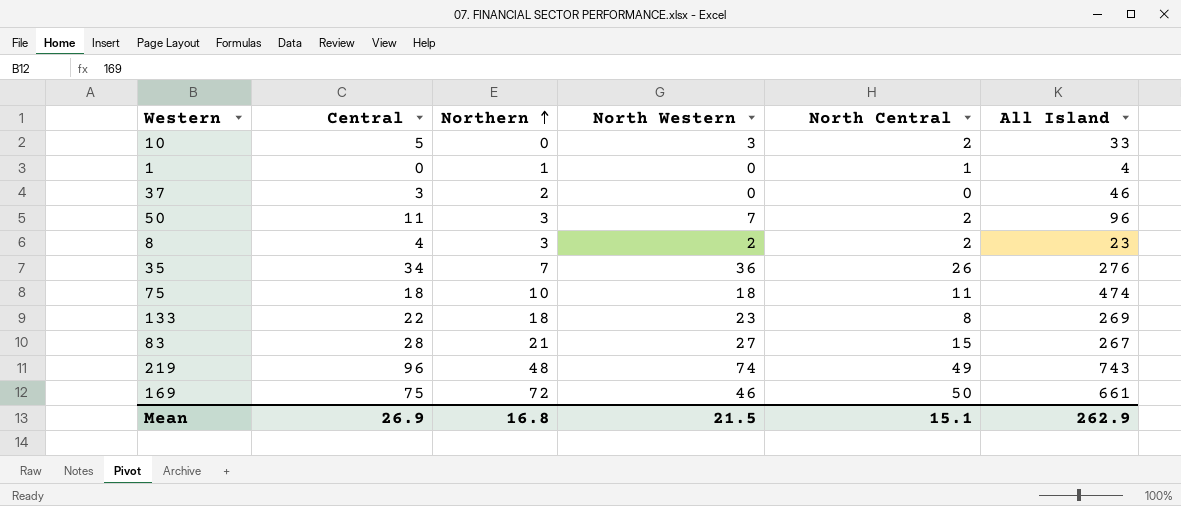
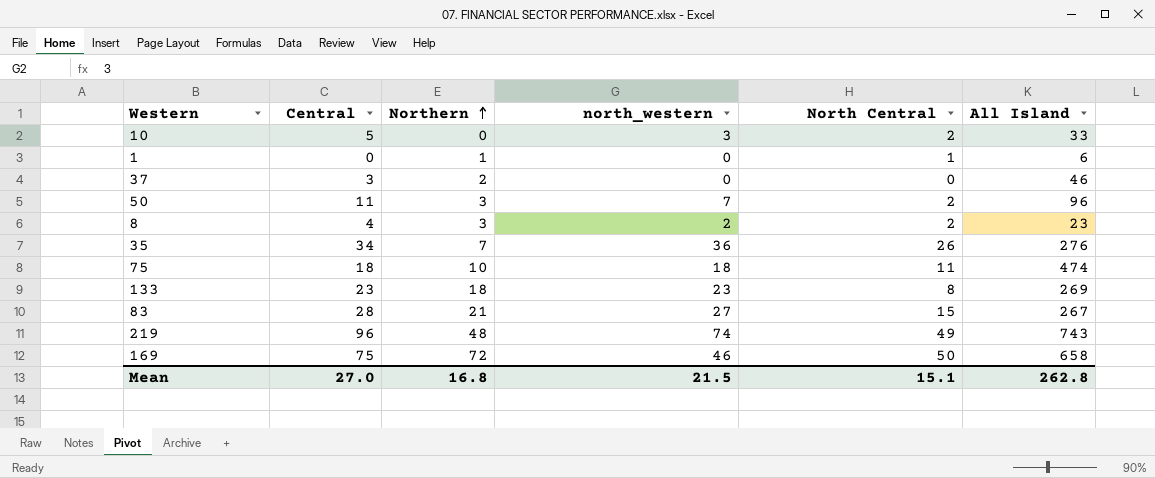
column name: North Western -> north_western
1 | All Island: 4 -> 6
133 | Central: 22 -> 23
169 | All Island: 661 -> 658
Mean | Central: 26.9 -> 27.0
Mean | All Island: 262.9 -> 262.8

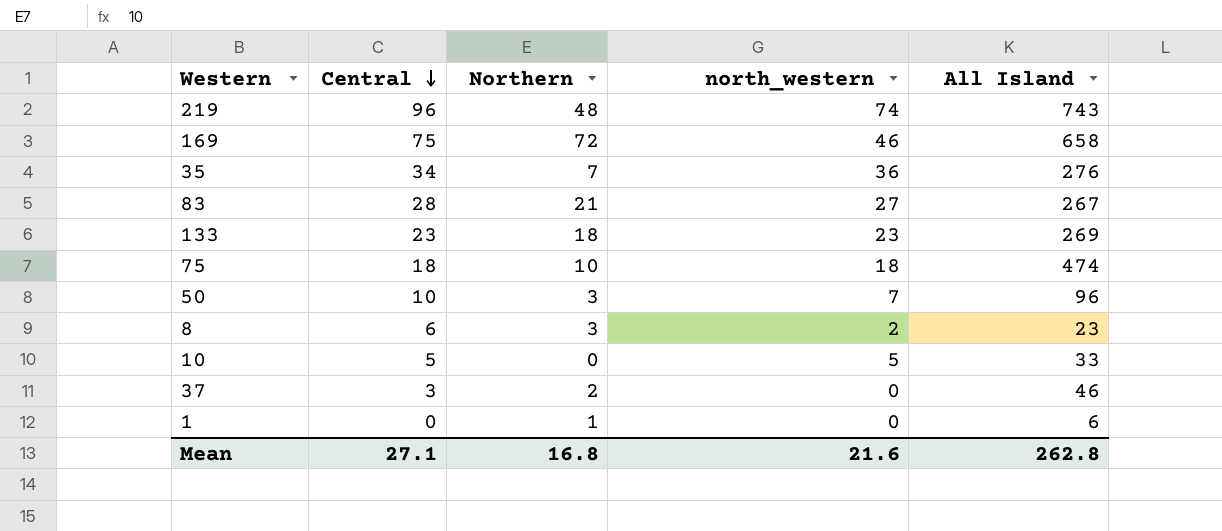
row order: Northern ascending -> Central descending
column North Central | position: 5 -> none
50 | Central: 11 -> 10
8 | Central: 4 -> 6
10 | north_western: 3 -> 5
Mean | Central: 27.0 -> 27.1
Mean | north_western: 21.5 -> 21.6

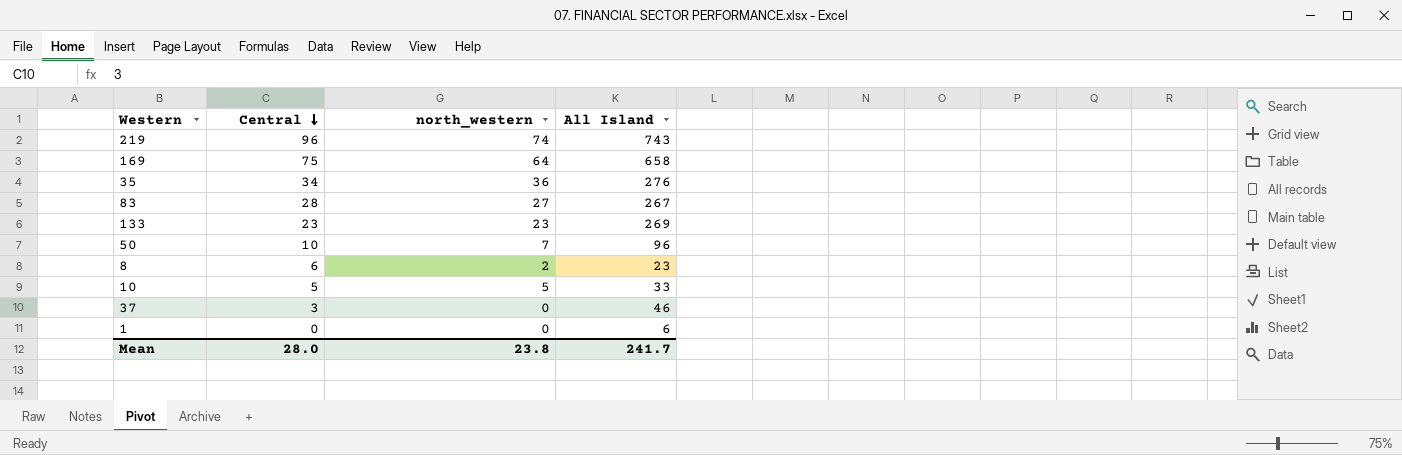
column Northern | position: 3 -> none
row 75: 18 | 10 | 18 | 474 -> none
169 | north_western: 46 -> 64
Mean | Central: 27.1 -> 28.0
Mean | north_western: 21.6 -> 23.8
Mean | All Island: 262.8 -> 241.7

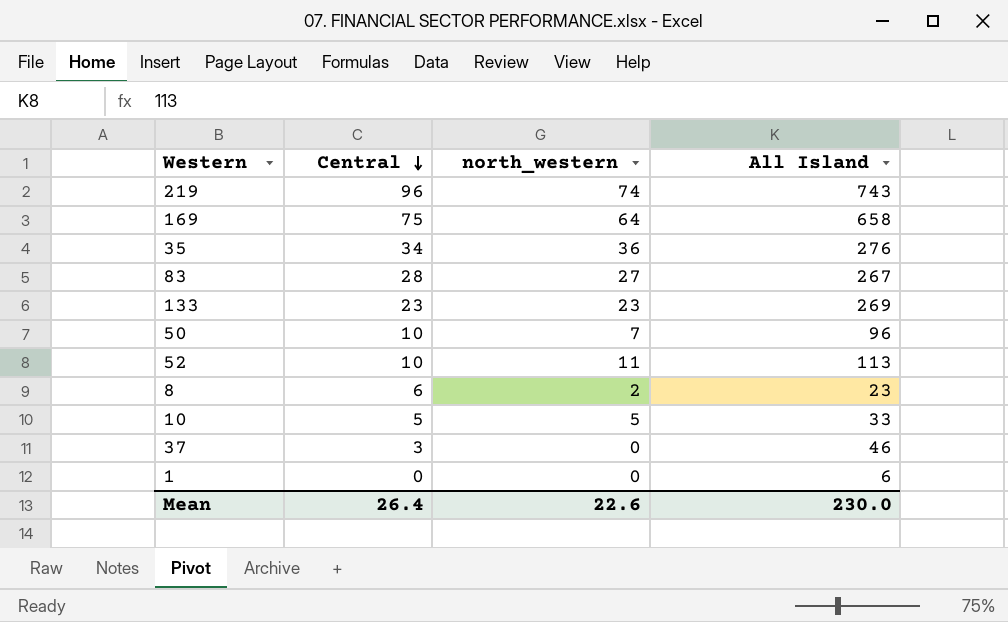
row 52: none -> 10 | 11 | 113
Mean | Central: 28.0 -> 26.4
Mean | north_western: 23.8 -> 22.6
Mean | All Island: 241.7 -> 230.0

